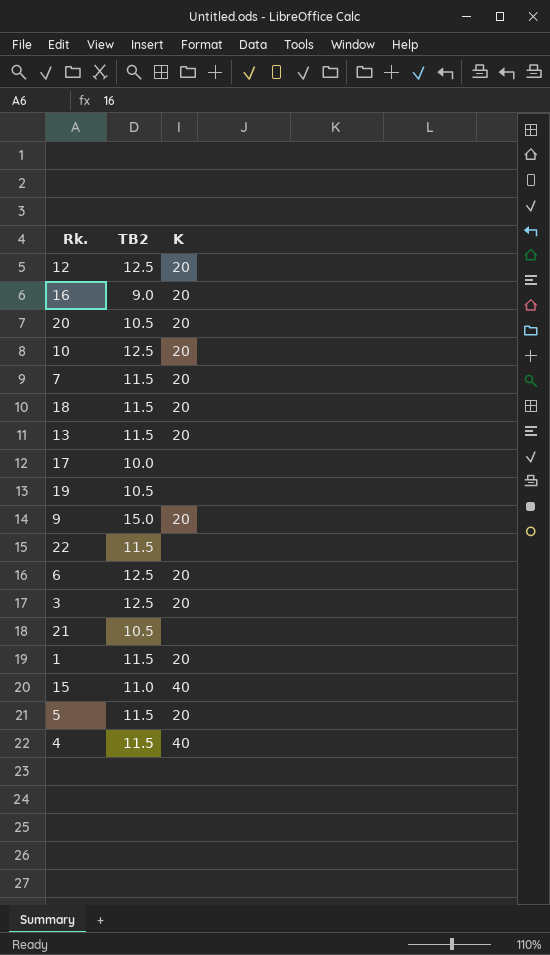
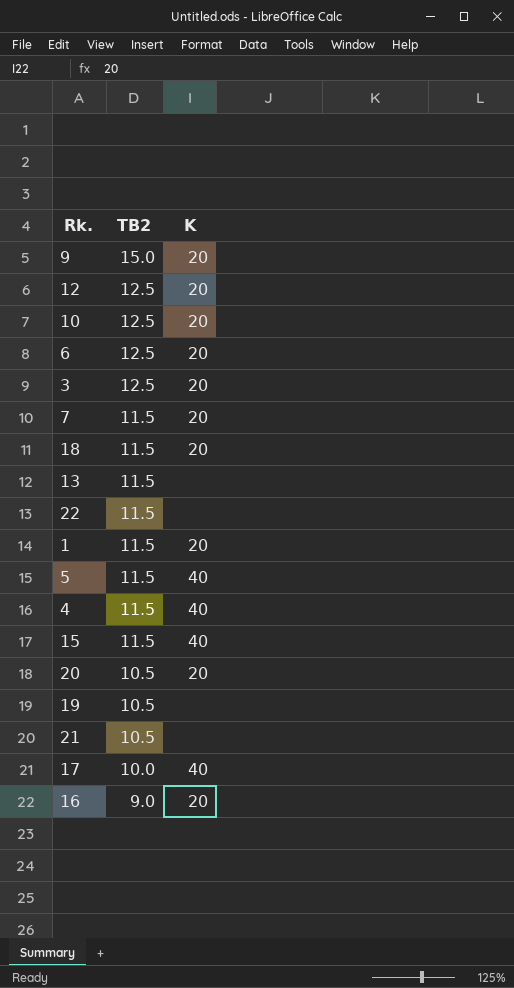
row order: none -> TB2 descending
13 | K: 20 -> none
5 | K: 20 -> 40
15 | TB2: 11.0 -> 11.5
17 | K: none -> 40

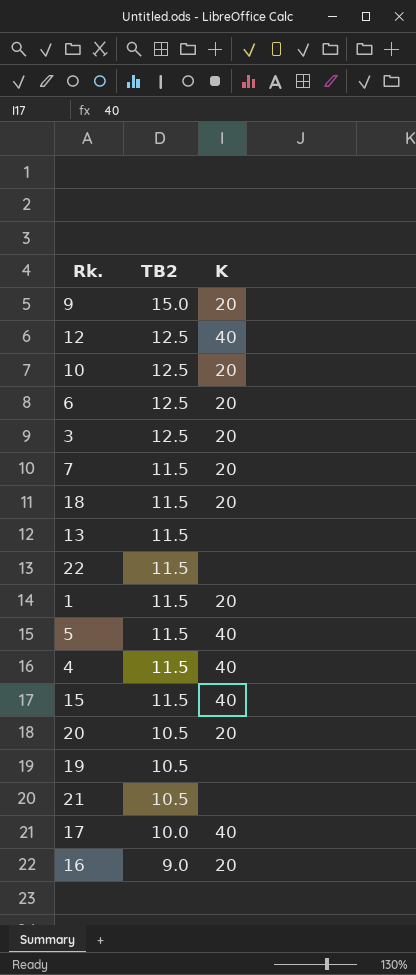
12 | K: 20 -> 40

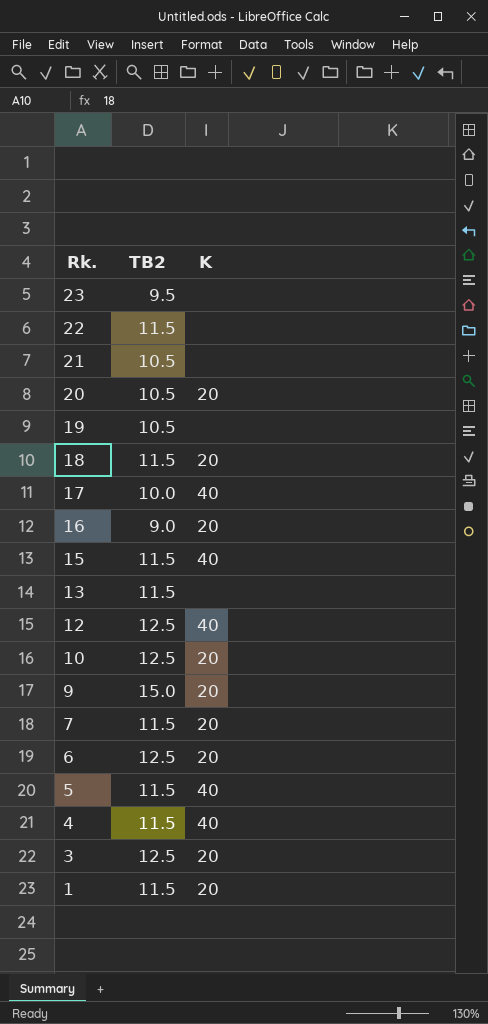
row order: TB2 descending -> Rk. descending
row 23: none -> 9.5 | none

